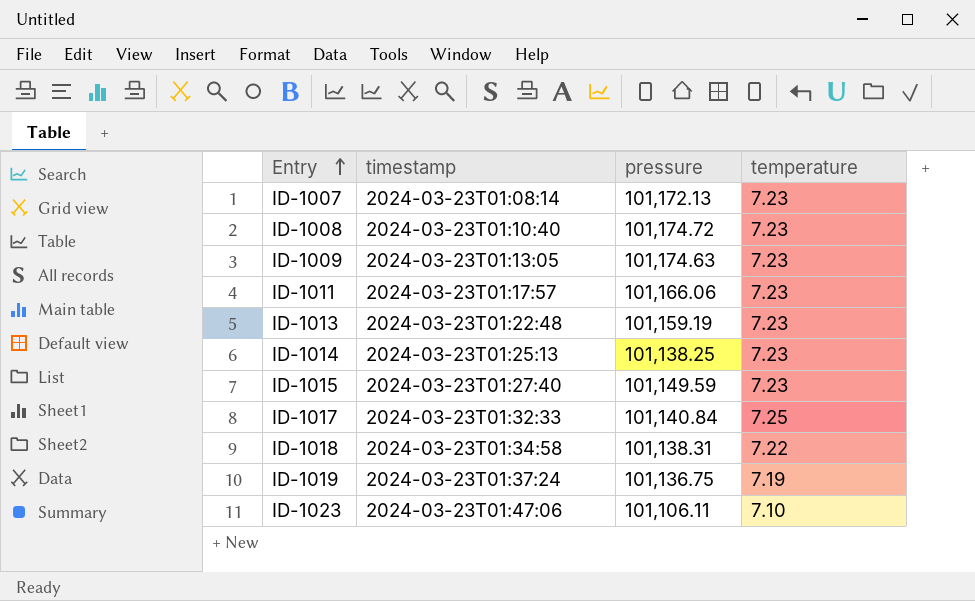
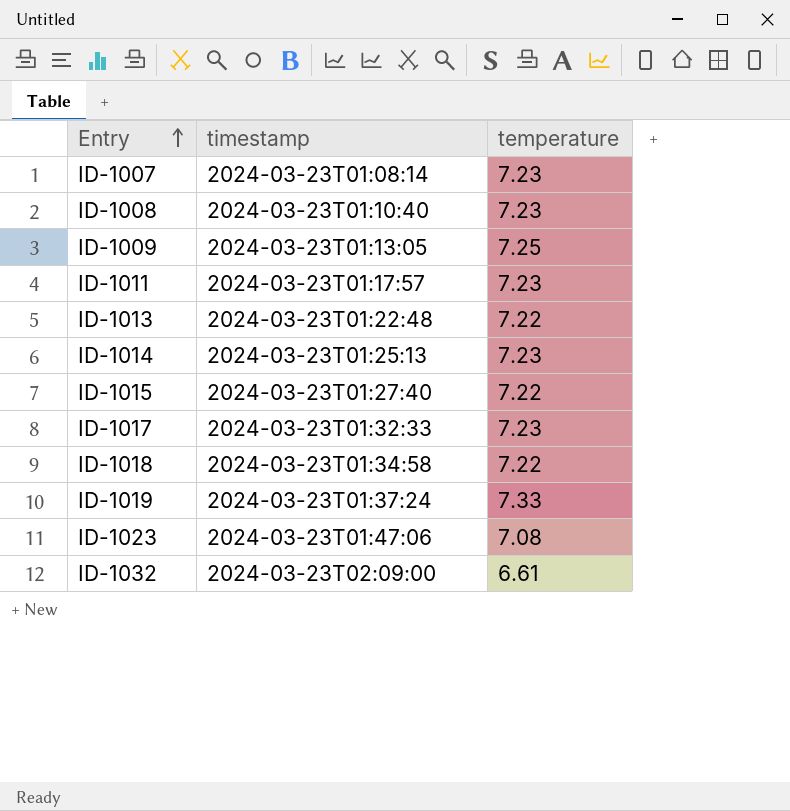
column pressure | position: 3 -> none
ID-1009 | temperature: 7.23 -> 7.25
ID-1013 | temperature: 7.23 -> 7.22
ID-1015 | temperature: 7.23 -> 7.22
ID-1017 | temperature: 7.25 -> 7.23
ID-1019 | temperature: 7.19 -> 7.33
ID-1023 | temperature: 7.10 -> 7.08
row ID-1032: none -> 2024-03-23T02:09:00 | 6.61

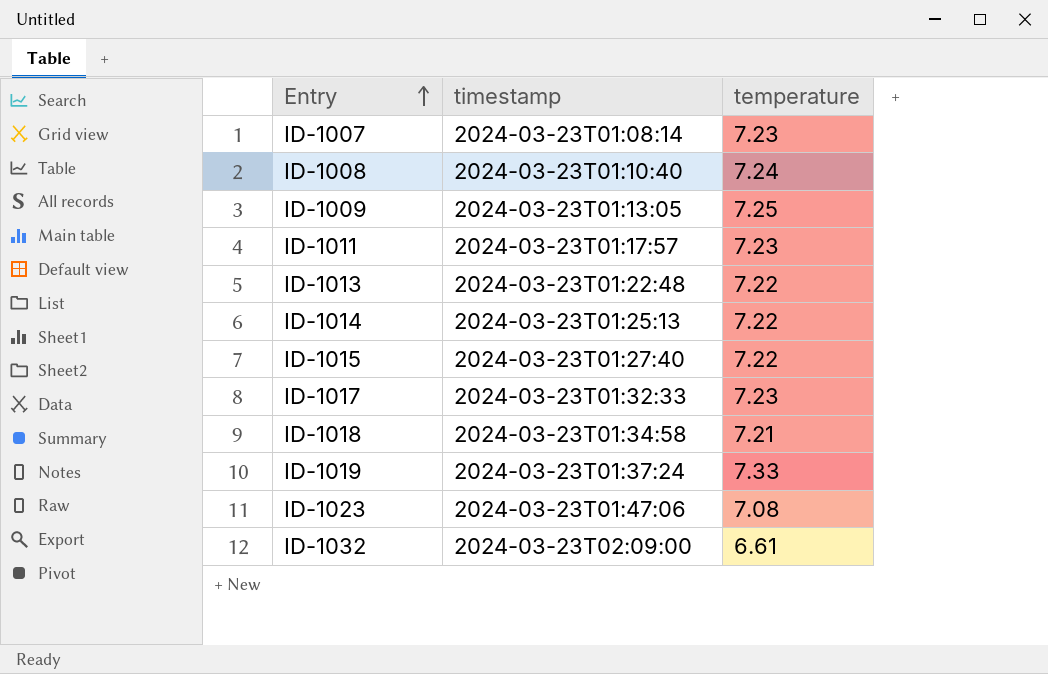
ID-1008 | temperature: 7.23 -> 7.24
ID-1014 | temperature: 7.23 -> 7.22
ID-1018 | temperature: 7.22 -> 7.21

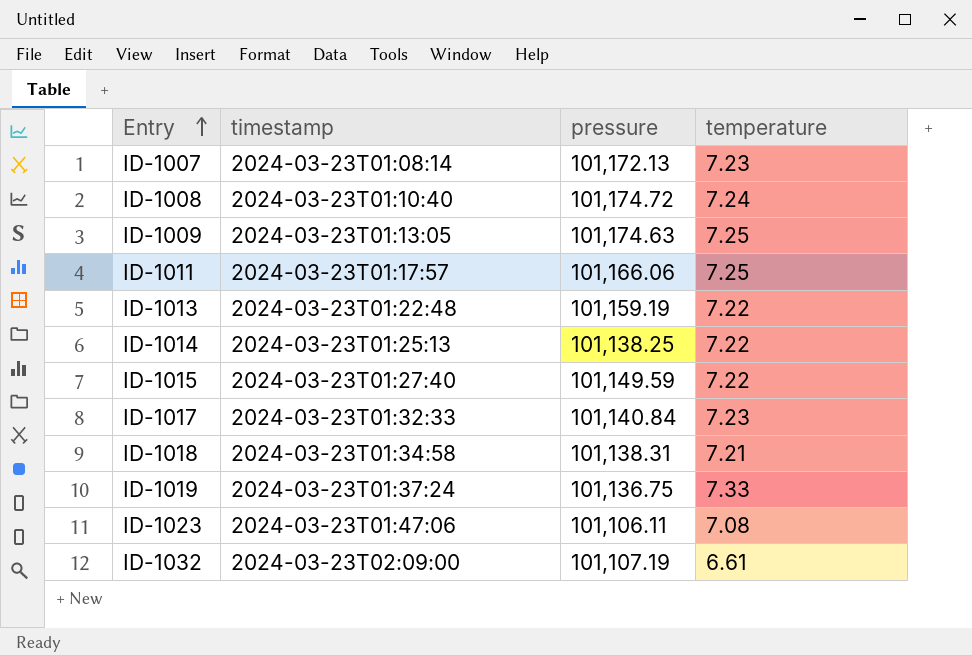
column pressure | position: none -> 3
ID-1011 | temperature: 7.23 -> 7.25

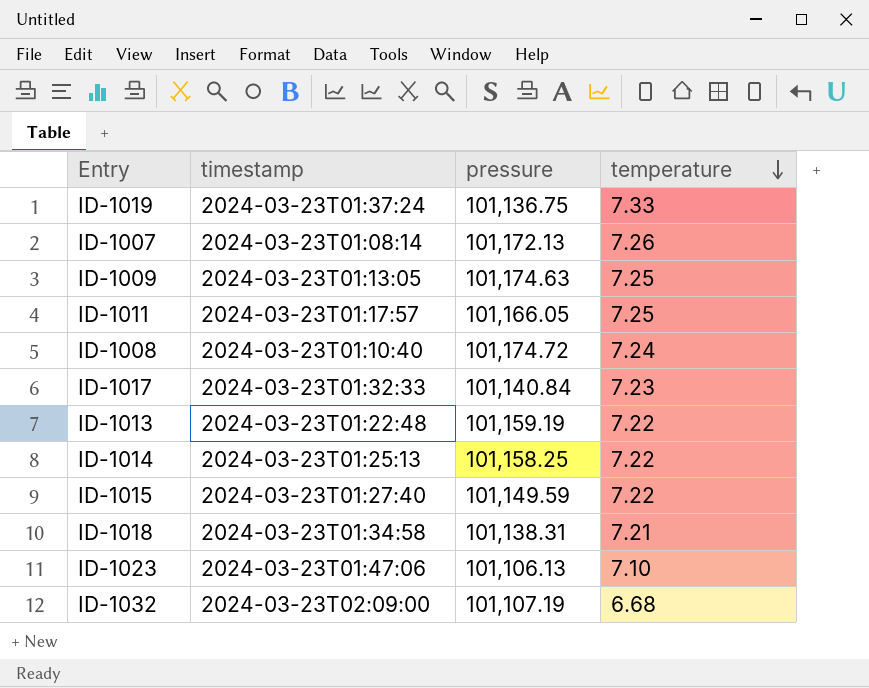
row order: Entry ascending -> temperature descending
ID-1007 | temperature: 7.23 -> 7.26
ID-1011 | pressure: 101,166.06 -> 101,166.05
ID-1014 | pressure: 101,138.25 -> 101,158.25
ID-1023 | pressure: 101,106.11 -> 101,106.13
ID-1023 | temperature: 7.08 -> 7.10
ID-1032 | temperature: 6.61 -> 6.68

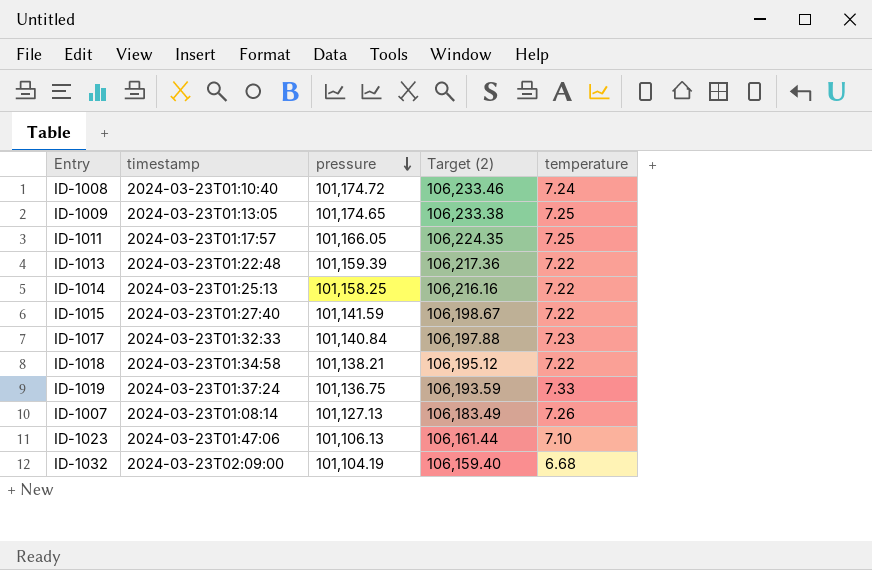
row order: temperature descending -> pressure descending
column Target (2) | formula: none -> [pressure] * 1.05
ID-1009 | pressure: 101,174.63 -> 101,174.65
ID-1013 | pressure: 101,159.19 -> 101,159.39
ID-1015 | pressure: 101,149.59 -> 101,141.59
ID-1018 | pressure: 101,138.31 -> 101,138.21
ID-1018 | temperature: 7.21 -> 7.22
ID-1007 | pressure: 101,172.13 -> 101,127.13
ID-1032 | pressure: 101,107.19 -> 101,104.19

